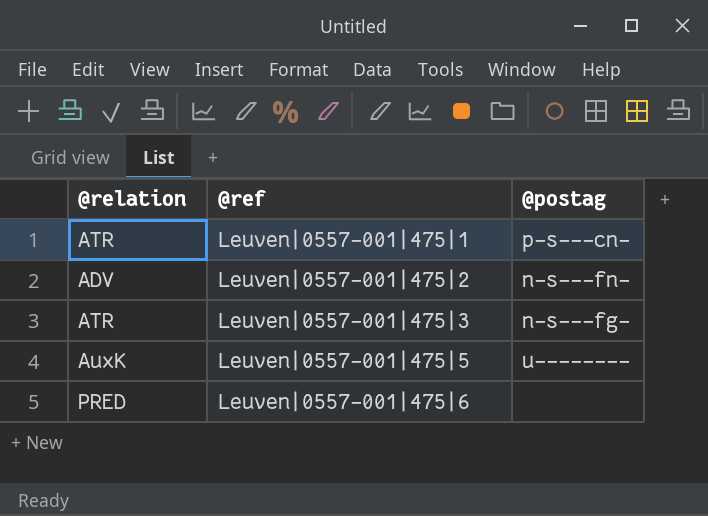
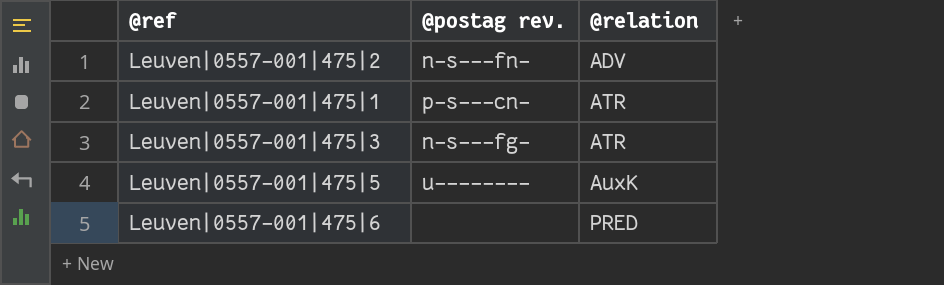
row order: @ref ascending -> @relation ascending
column name: @postag -> @postag rev.
column @relation | position: 1 -> 3

